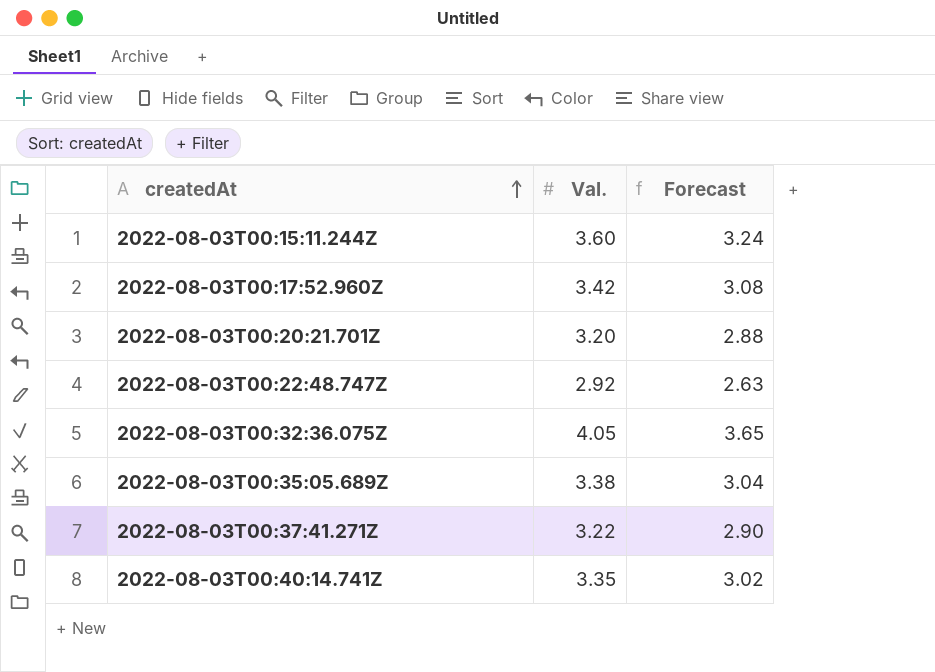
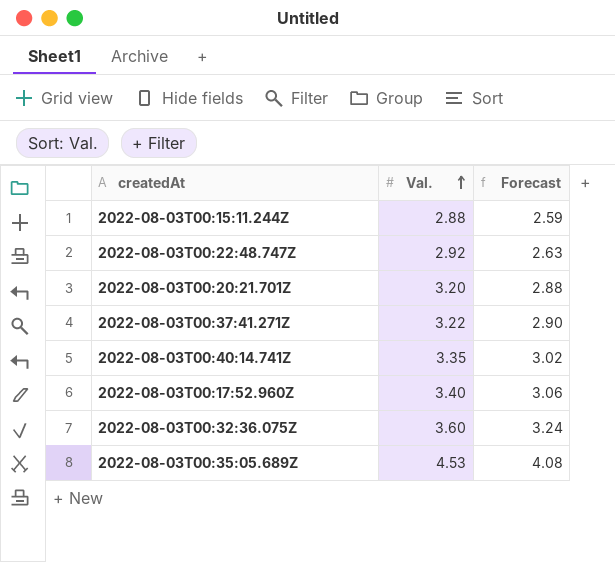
row order: createdAt ascending -> Val. ascending
2022-08-03T00:15:11.244Z | Val.: 3.60 -> 2.88
2022-08-03T00:15:11.244Z | Forecast: 3.24 -> 2.59
2022-08-03T00:17:52.960Z | Val.: 3.42 -> 3.40
2022-08-03T00:17:52.960Z | Forecast: 3.08 -> 3.06
2022-08-03T00:32:36.075Z | Val.: 4.05 -> 3.60
2022-08-03T00:32:36.075Z | Forecast: 3.65 -> 3.24
2022-08-03T00:35:05.689Z | Val.: 3.38 -> 4.53
2022-08-03T00:35:05.689Z | Forecast: 3.04 -> 4.08

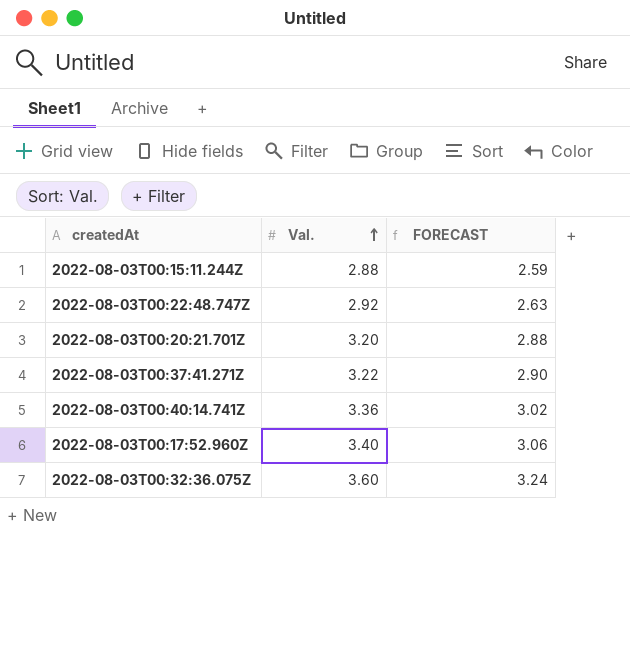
column name: Forecast -> FORECAST
row 2022-08-03T00:35:05.689Z: 4.53 | 4.08 -> none
2022-08-03T00:40:14.741Z | Val.: 3.35 -> 3.36

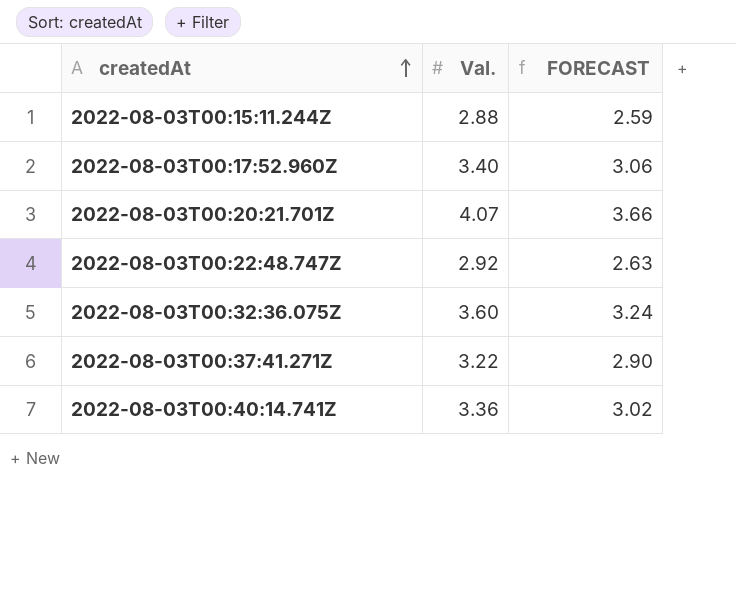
row order: Val. ascending -> createdAt ascending
2022-08-03T00:20:21.701Z | Val.: 3.20 -> 4.07
2022-08-03T00:20:21.701Z | FORECAST: 2.88 -> 3.66

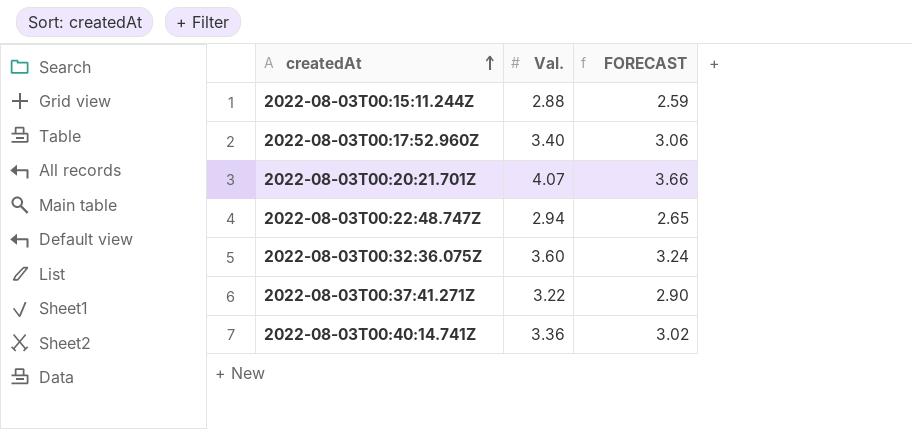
2022-08-03T00:22:48.747Z | Val.: 2.92 -> 2.94
2022-08-03T00:22:48.747Z | FORECAST: 2.63 -> 2.65

